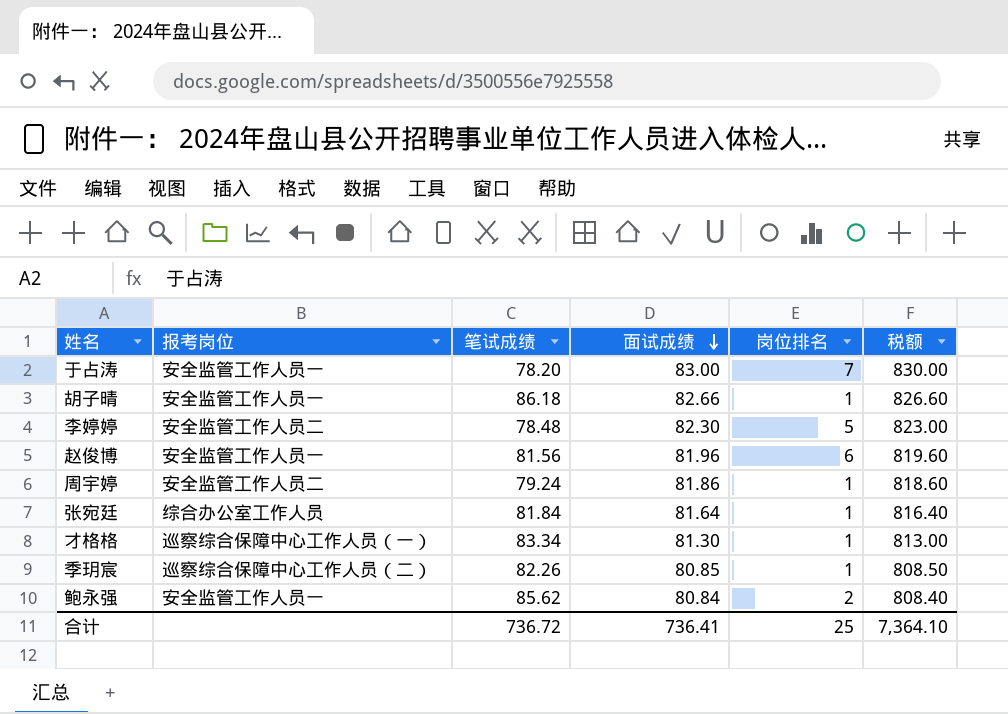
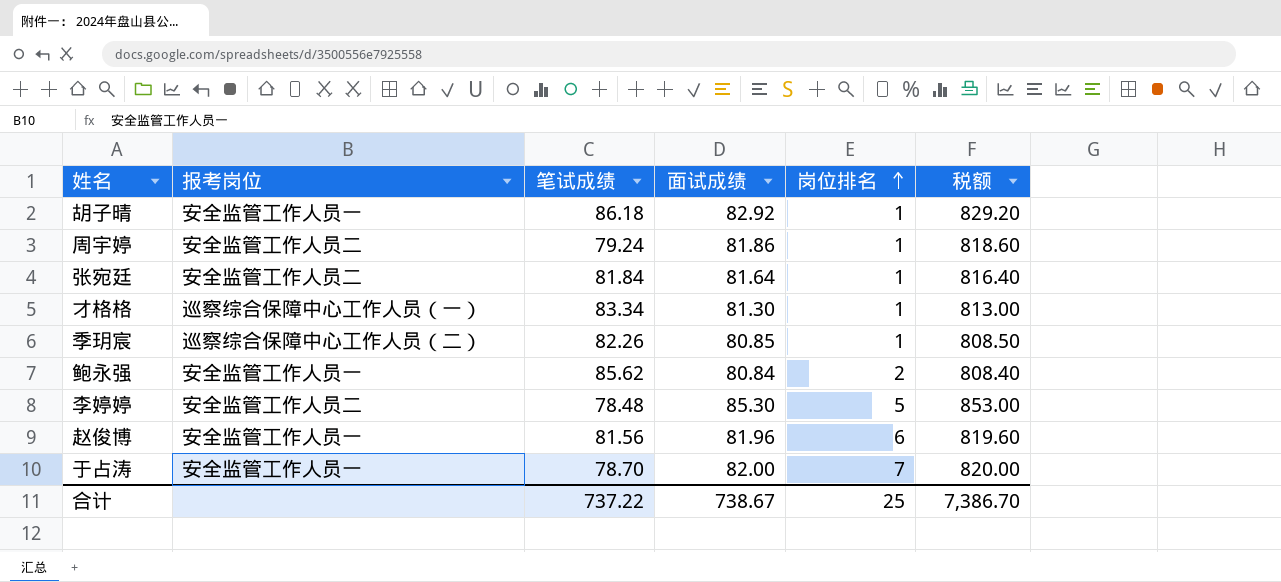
row order: 面试成绩 descending -> 岗位排名 ascending
胡子晴 | 面试成绩: 82.66 -> 82.92
胡子晴 | 税额: 826.60 -> 829.20
张宛廷 | 报考岗位: 综合办公室工作人员 -> 安全监管工作人员二
李婷婷 | 面试成绩: 82.30 -> 85.30
李婷婷 | 税额: 823.00 -> 853.00
于占涛 | 笔试成绩: 78.20 -> 78.70
于占涛 | 面试成绩: 83.00 -> 82.00
于占涛 | 税额: 830.00 -> 820.00
合计 | 笔试成绩: 736.72 -> 737.22
合计 | 面试成绩: 736.41 -> 738.67
合计 | 税额: 7,364.10 -> 7,386.70

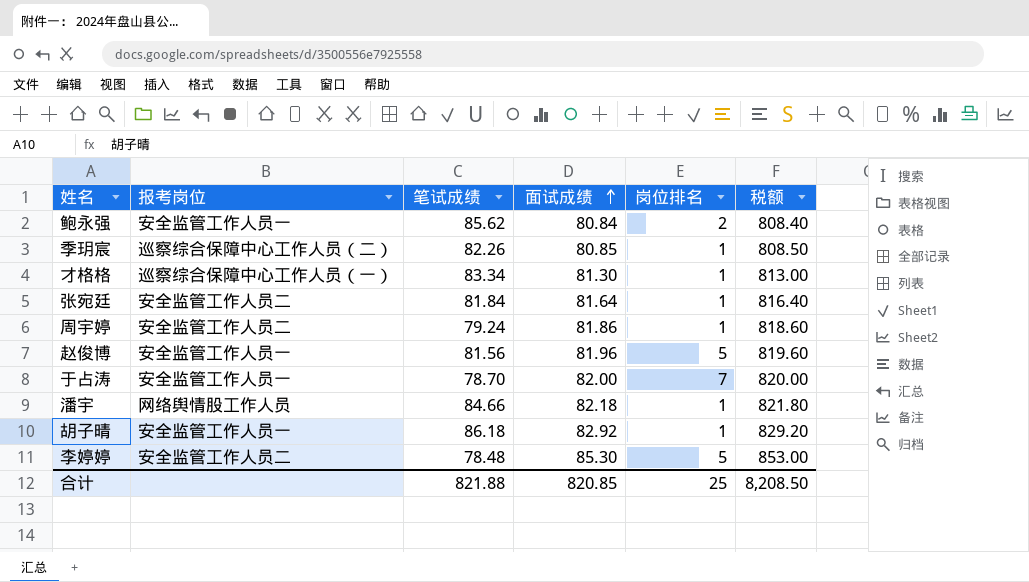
row order: 岗位排名 ascending -> 面试成绩 ascending
赵俊博 | 岗位排名: 6 -> 5
row 潘宇: none -> 网络舆情股工作人员 | 84.66 | 82.18 | 1 | 821.80
合计 | 笔试成绩: 737.22 -> 821.88
合计 | 面试成绩: 738.67 -> 820.85
合计 | 税额: 7,386.70 -> 8,208.50

